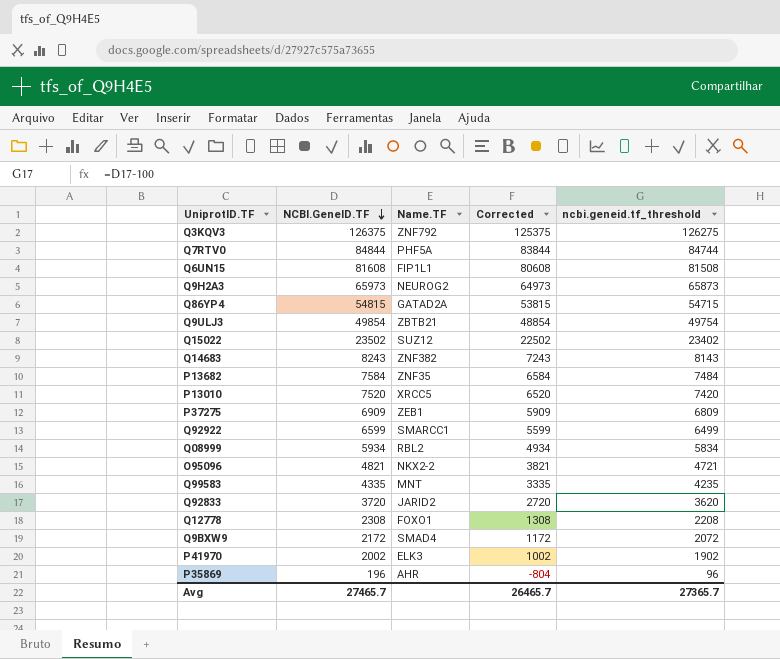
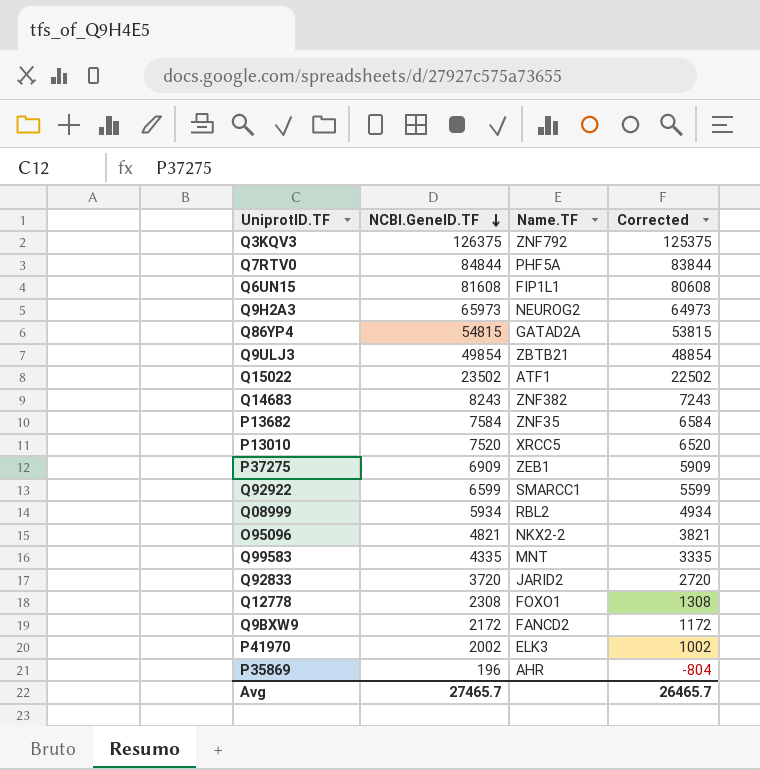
column ncbi.geneid.tf_threshold | formula: [NCBI.GeneID.TF] - 100 -> none
Q15022 | Name.TF: SUZ12 -> ATF1
Q9BXW9 | Name.TF: SMAD4 -> FANCD2

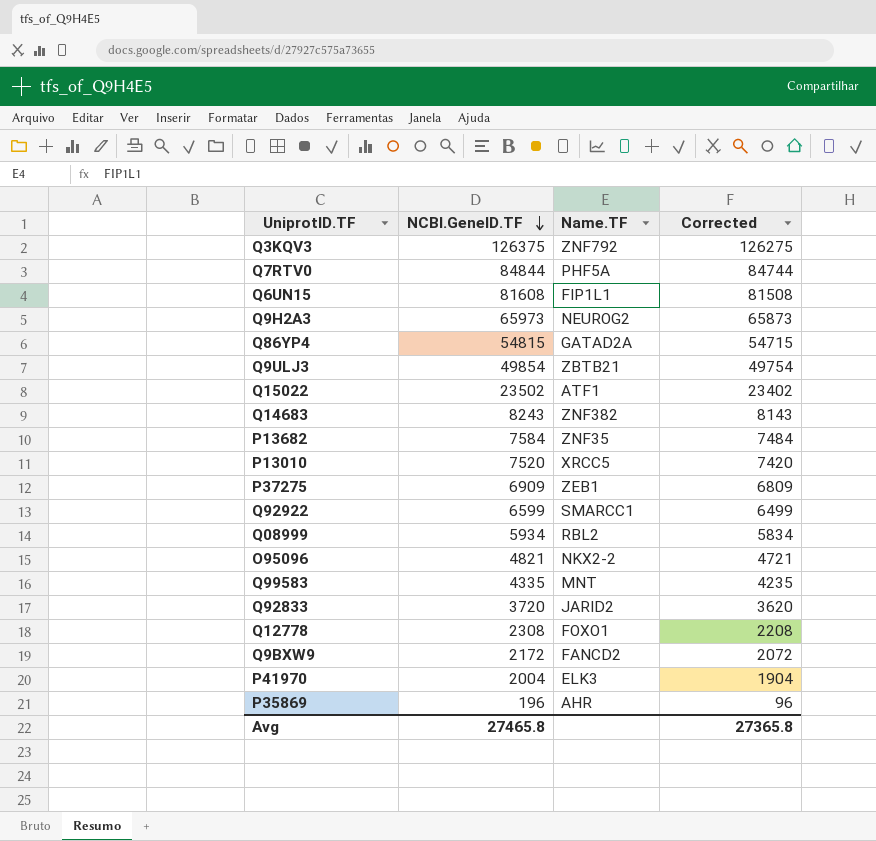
column Corrected | formula: [NCBI.GeneID.TF] - 1000 -> [NCBI.GeneID.TF] - 100
P41970 | NCBI.GeneID.TF: 2002 -> 2004
Avg | NCBI.GeneID.TF: 27465.7 -> 27465.8
Avg | Corrected: 26465.7 -> 27365.8

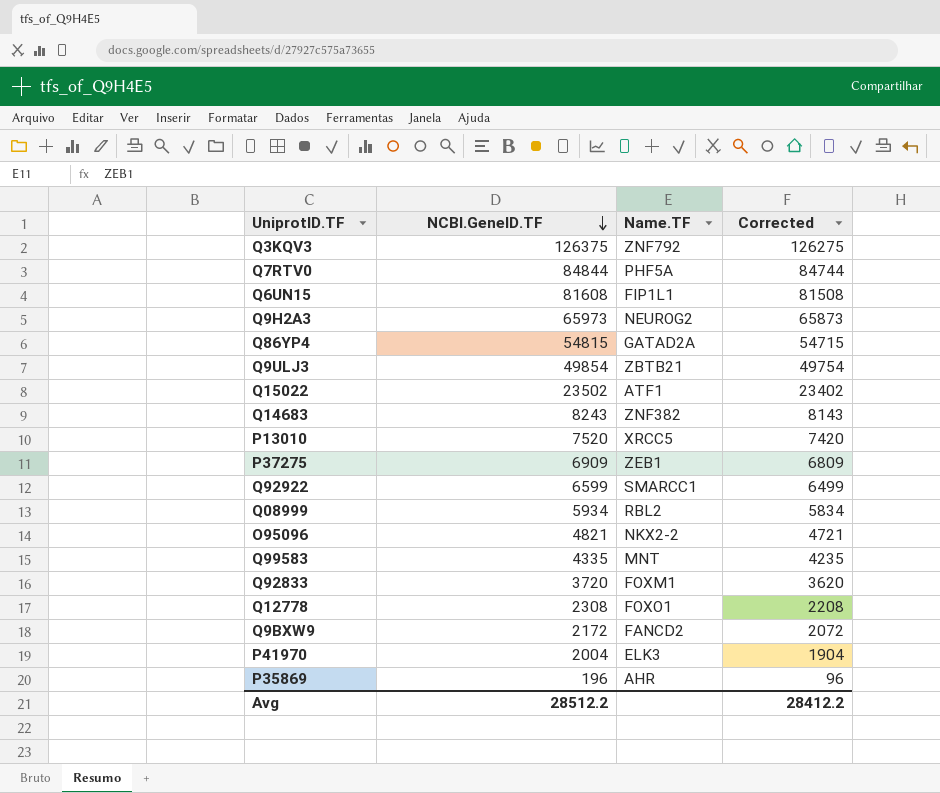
row P13682: 7584 | ZNF35 | 7484 -> none
Q92833 | Name.TF: JARID2 -> FOXM1
Avg | NCBI.GeneID.TF: 27465.8 -> 28512.2
Avg | Corrected: 27365.8 -> 28412.2

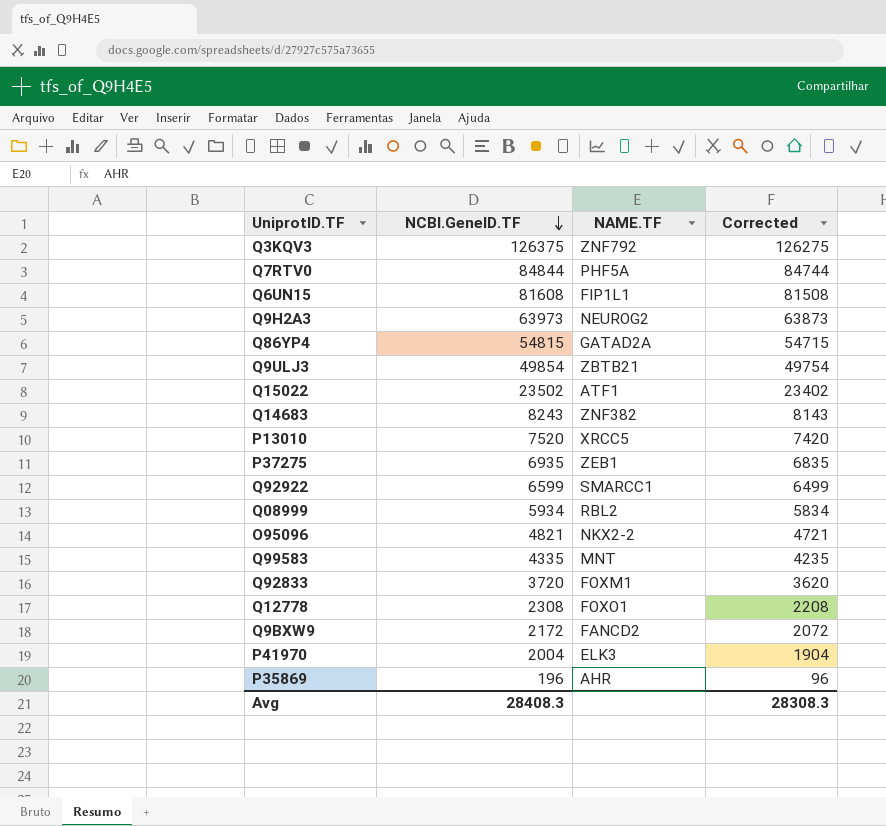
column name: Name.TF -> NAME.TF
Q9H2A3 | NCBI.GeneID.TF: 65973 -> 63973
Q9H2A3 | Corrected: 65873 -> 63873
P37275 | NCBI.GeneID.TF: 6909 -> 6935
P37275 | Corrected: 6809 -> 6835
Avg | NCBI.GeneID.TF: 28512.2 -> 28408.3
Avg | Corrected: 28412.2 -> 28308.3

